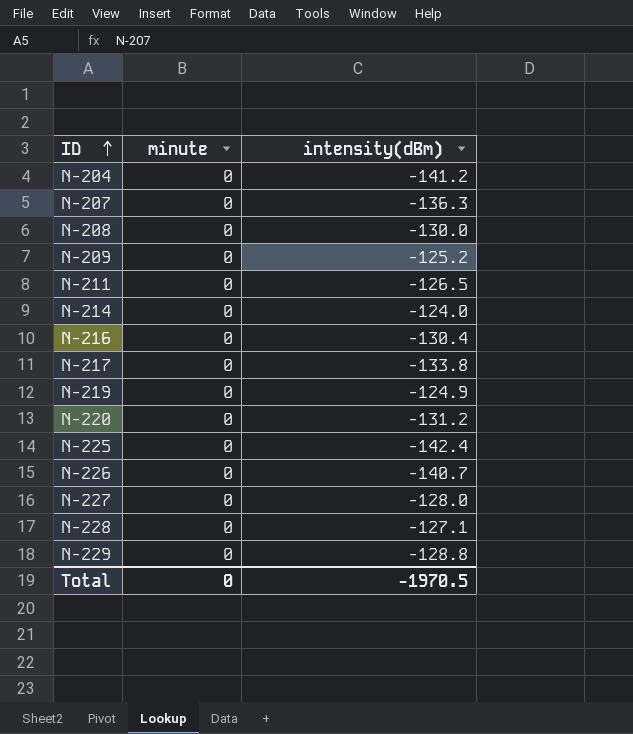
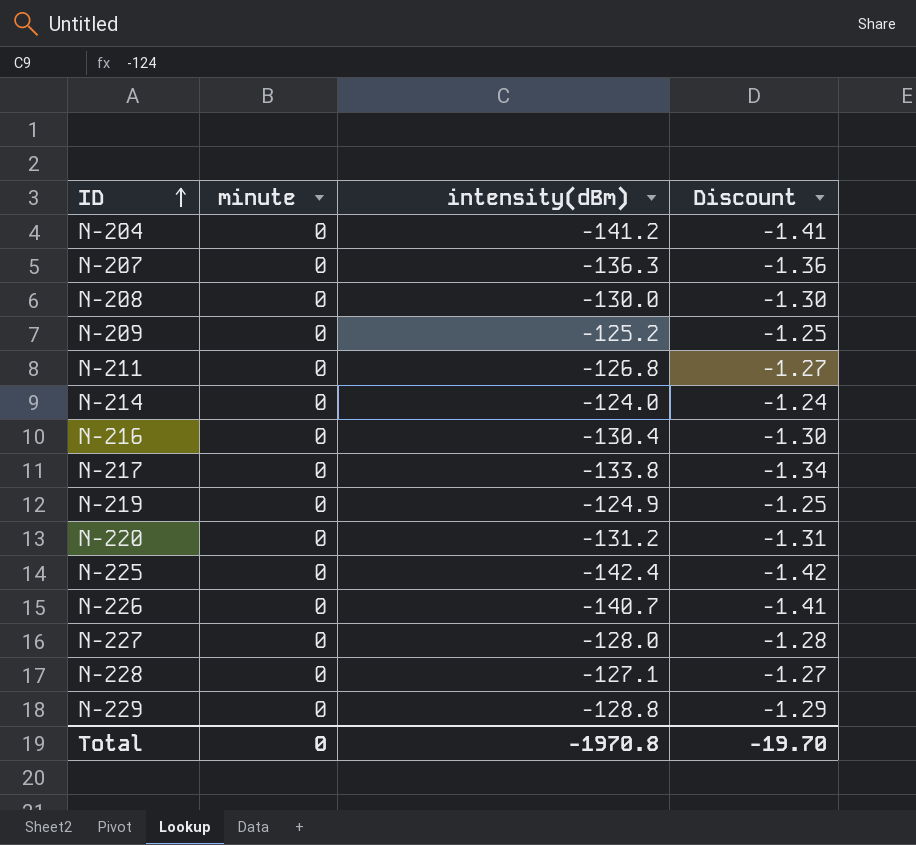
column Discount | formula: none -> [intensity(dBm)] * 0.01
N-211 | intensity(dBm): -126.5 -> -126.8
Total | intensity(dBm): -1970.5 -> -1970.8

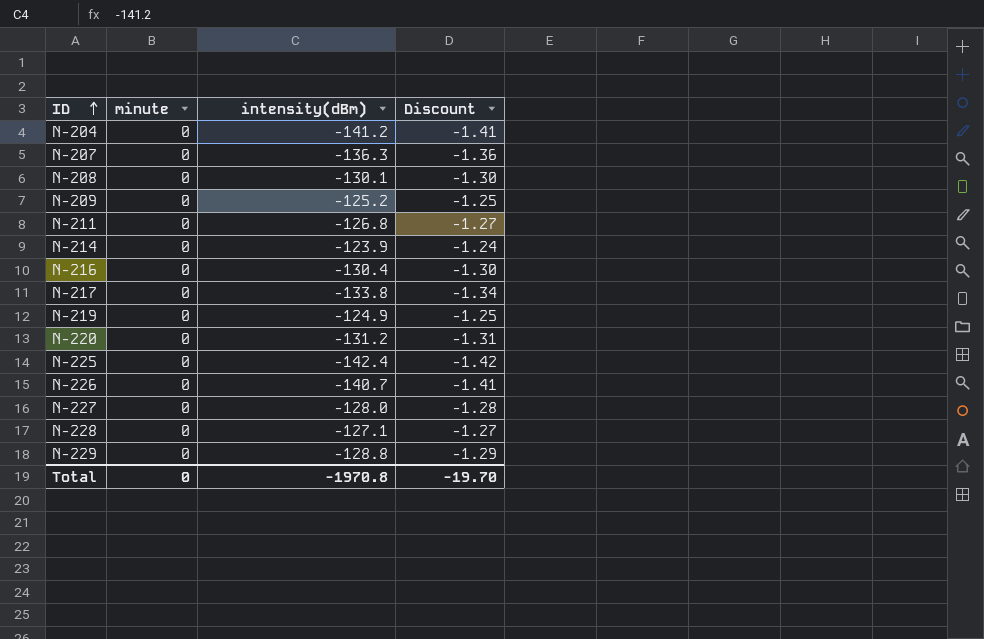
N-208 | intensity(dBm): -130.0 -> -130.1
N-214 | intensity(dBm): -124.0 -> -123.9

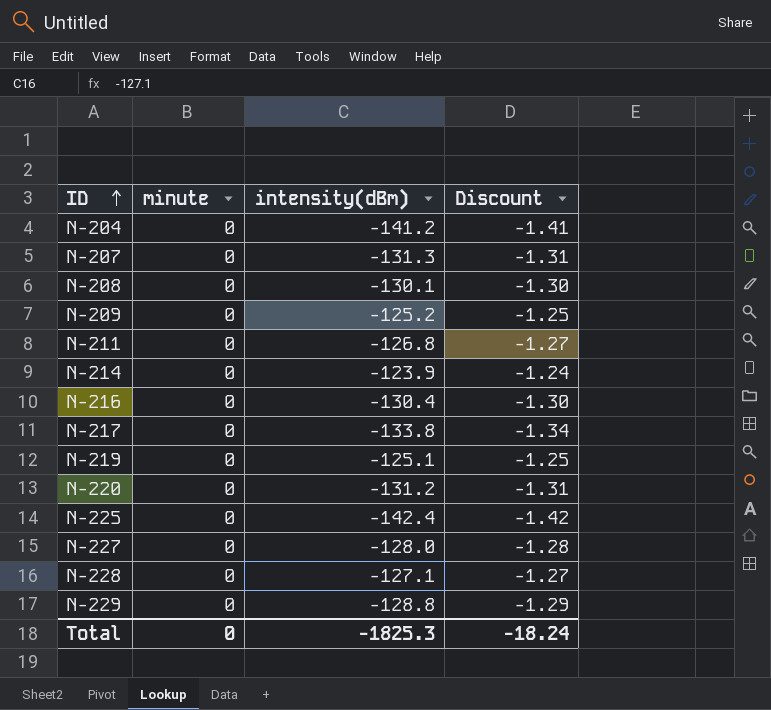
row N-226: 0 | -140.7 | -1.41 -> none
N-207 | intensity(dBm): -136.3 -> -131.3
N-207 | Discount: -1.36 -> -1.31
N-219 | intensity(dBm): -124.9 -> -125.1
Total | intensity(dBm): -1970.8 -> -1825.3
Total | Discount: -19.70 -> -18.24

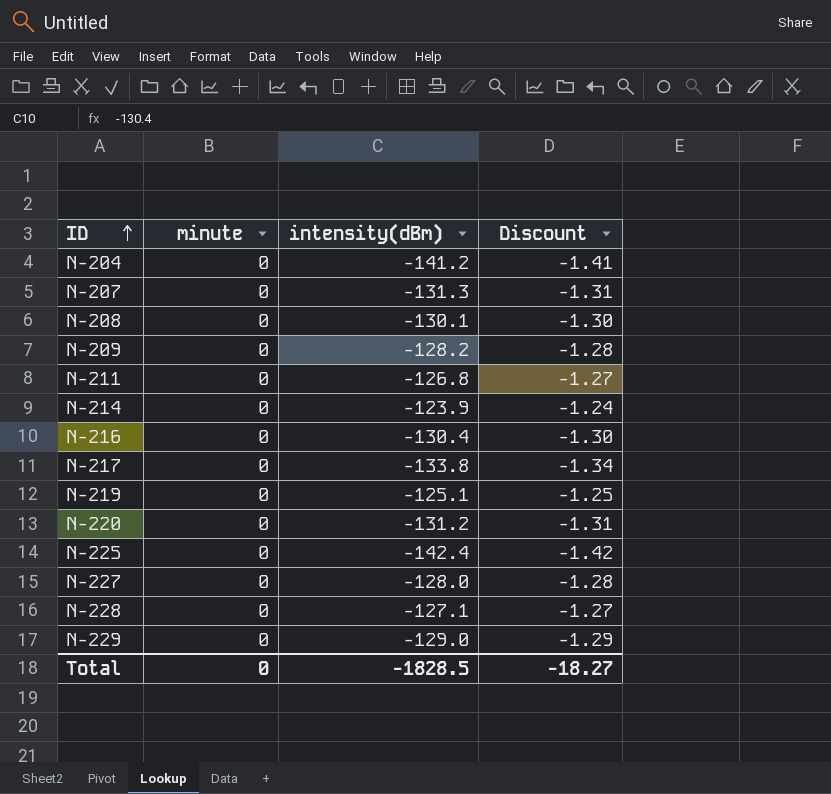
N-209 | intensity(dBm): -125.2 -> -128.2
N-209 | Discount: -1.25 -> -1.28
N-229 | intensity(dBm): -128.8 -> -129.0
Total | intensity(dBm): -1825.3 -> -1828.5
Total | Discount: -18.24 -> -18.27

